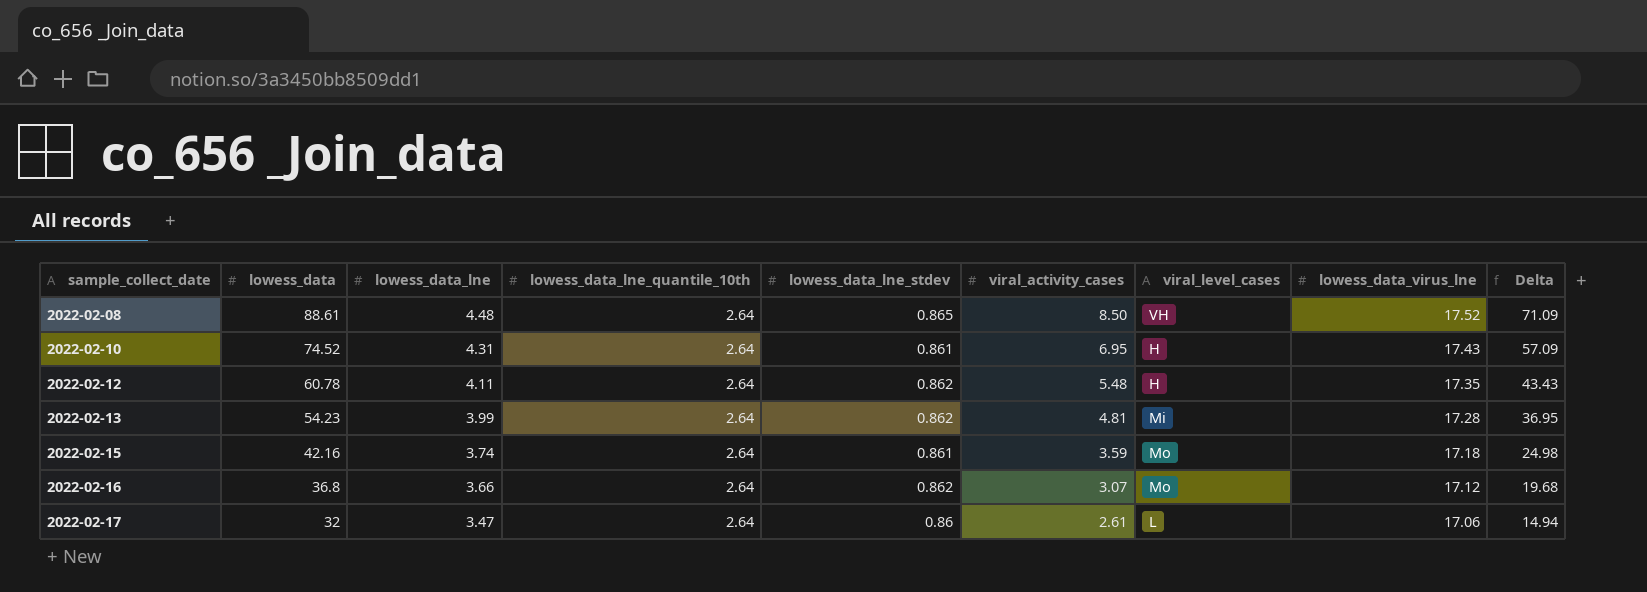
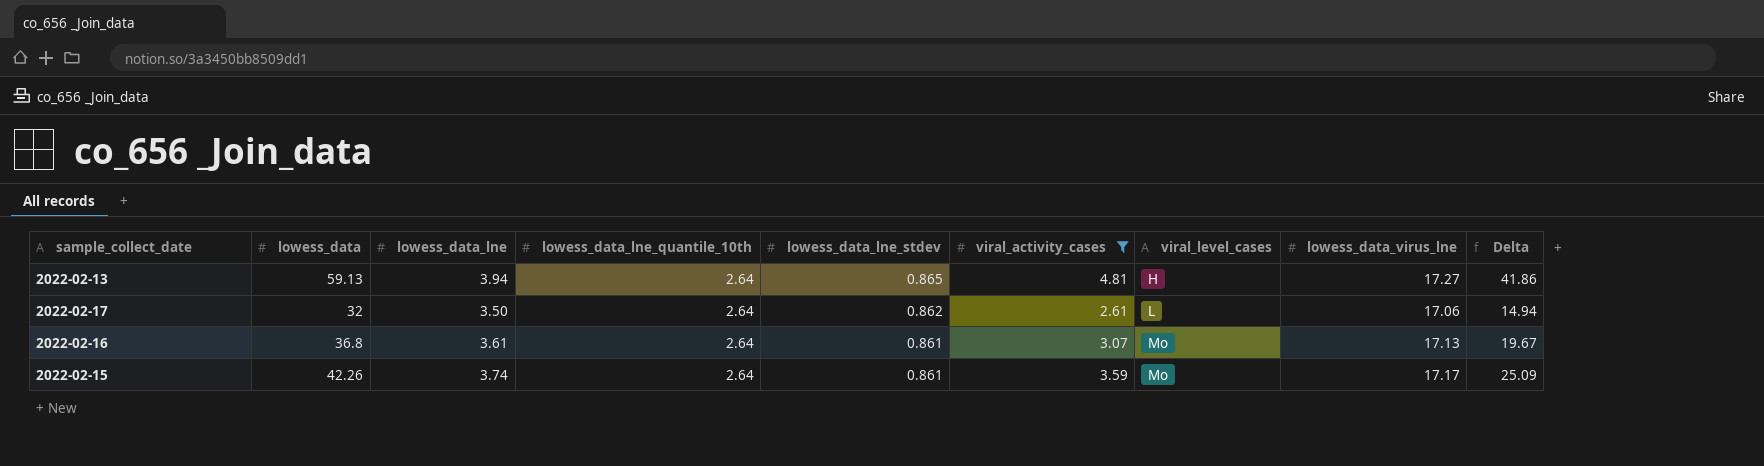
filter: none -> viral_activity_cases <= 4.81
row order: sample_collect_date ascending -> lowess_data_lne_stdev descending
2022-02-13 | lowess_data: 54.23 -> 59.13
2022-02-13 | lowess_data_lne: 3.99 -> 3.94
2022-02-13 | lowess_data_lne_stdev: 0.862 -> 0.865
2022-02-13 | viral_level_cases: Mi -> H
2022-02-13 | lowess_data_virus_lne: 17.28 -> 17.27
2022-02-13 | Delta: 36.95 -> 41.86
2022-02-17 | lowess_data_lne: 3.47 -> 3.50
2022-02-17 | lowess_data_lne_stdev: 0.86 -> 0.862
2022-02-16 | lowess_data_lne: 3.66 -> 3.61
2022-02-16 | lowess_data_lne_stdev: 0.862 -> 0.861
2022-02-16 | lowess_data_virus_lne: 17.12 -> 17.13
2022-02-16 | Delta: 19.68 -> 19.67
2022-02-15 | lowess_data: 42.16 -> 42.26
2022-02-15 | lowess_data_virus_lne: 17.18 -> 17.17
2022-02-15 | Delta: 24.98 -> 25.09

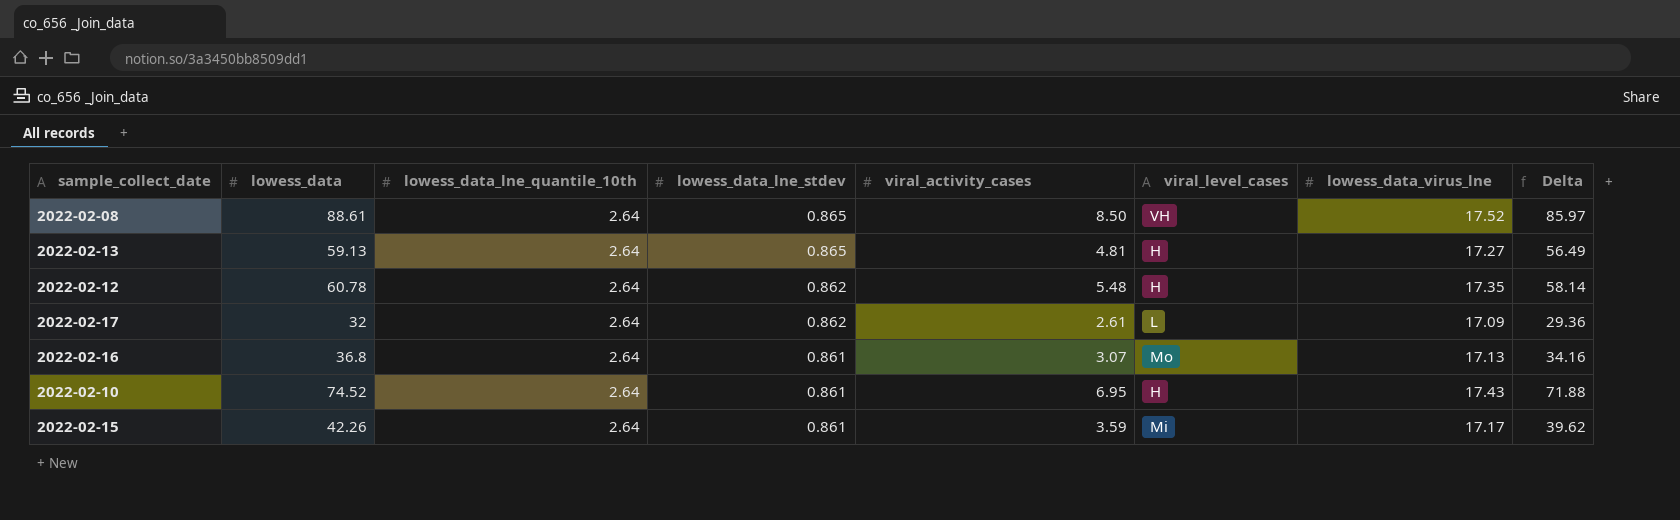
filter: viral_activity_cases <= 4.81 -> none
column lowess_data_lne | position: 3 -> none
column Delta | formula: [lowess_data] - [lowess_data_virus_lne] -> [lowess_data] - [lowess_data_lne_quantile_10th]
2022-02-17 | lowess_data_virus_lne: 17.06 -> 17.09
2022-02-15 | viral_level_cases: Mo -> Mi

